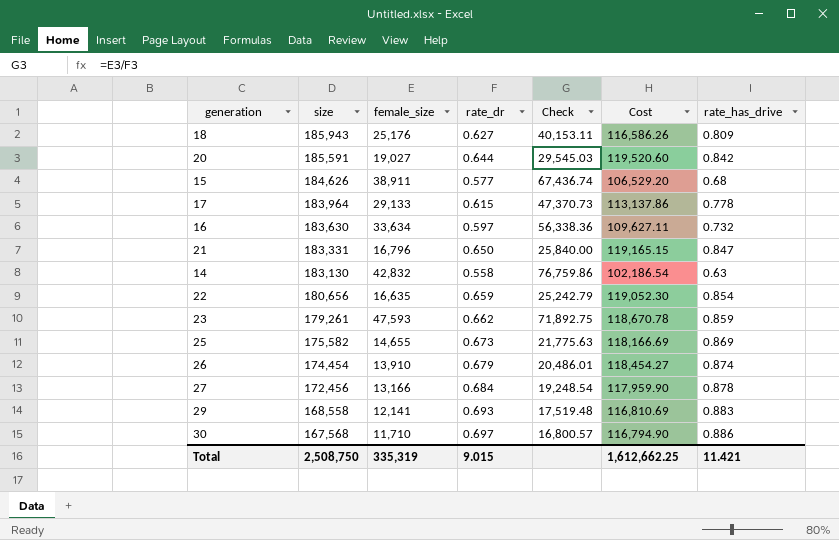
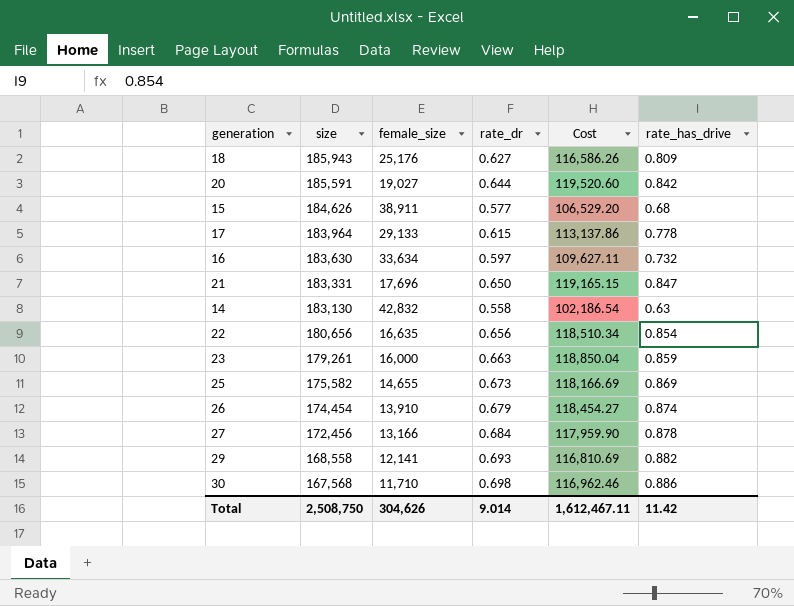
column Check | formula: [female_size] / [rate_dr] -> none
21 | female_size: 16,796 -> 17,696
22 | rate_dr: 0.659 -> 0.656
22 | Cost: 119,052.30 -> 118,510.34
23 | female_size: 47,593 -> 16,000
23 | rate_dr: 0.662 -> 0.663
23 | Cost: 118,670.78 -> 118,850.04
29 | rate_has_drive: 0.883 -> 0.882
30 | rate_dr: 0.697 -> 0.698
30 | Cost: 116,794.90 -> 116,962.46
Total | female_size: 335,319 -> 304,626
Total | rate_dr: 9.015 -> 9.014
Total | Cost: 1,612,662.25 -> 1,612,467.11
Total | rate_has_drive: 11.421 -> 11.42

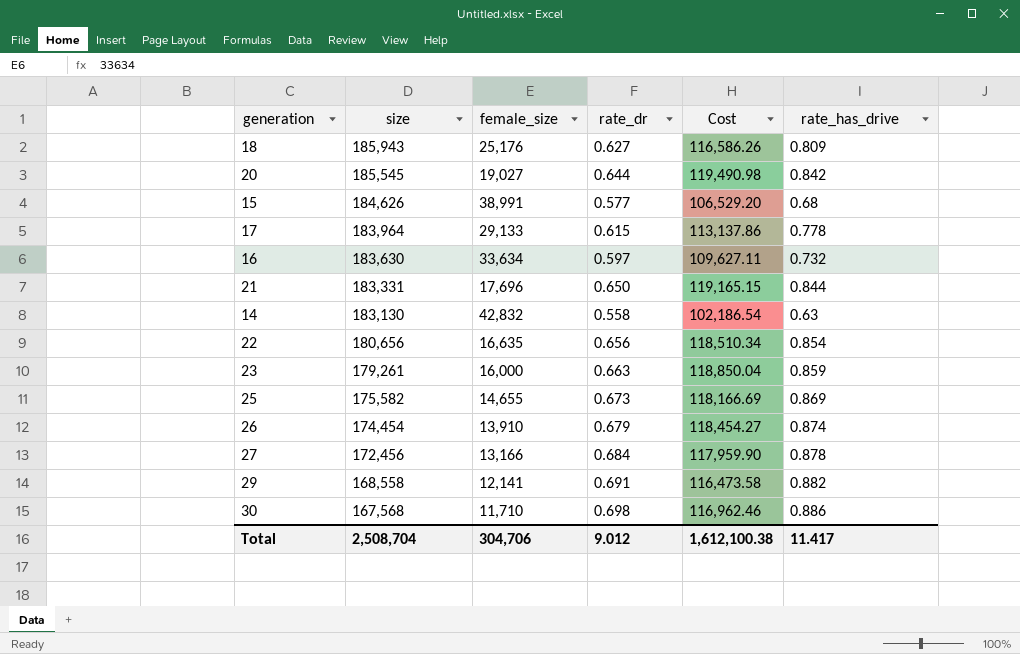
20 | size: 185,591 -> 185,545
20 | Cost: 119,520.60 -> 119,490.98
15 | female_size: 38,911 -> 38,991
21 | rate_has_drive: 0.847 -> 0.844
29 | rate_dr: 0.693 -> 0.691
29 | Cost: 116,810.69 -> 116,473.58
Total | size: 2,508,750 -> 2,508,704
Total | female_size: 304,626 -> 304,706
Total | rate_dr: 9.014 -> 9.012
Total | Cost: 1,612,467.11 -> 1,612,100.38
Total | rate_has_drive: 11.42 -> 11.417

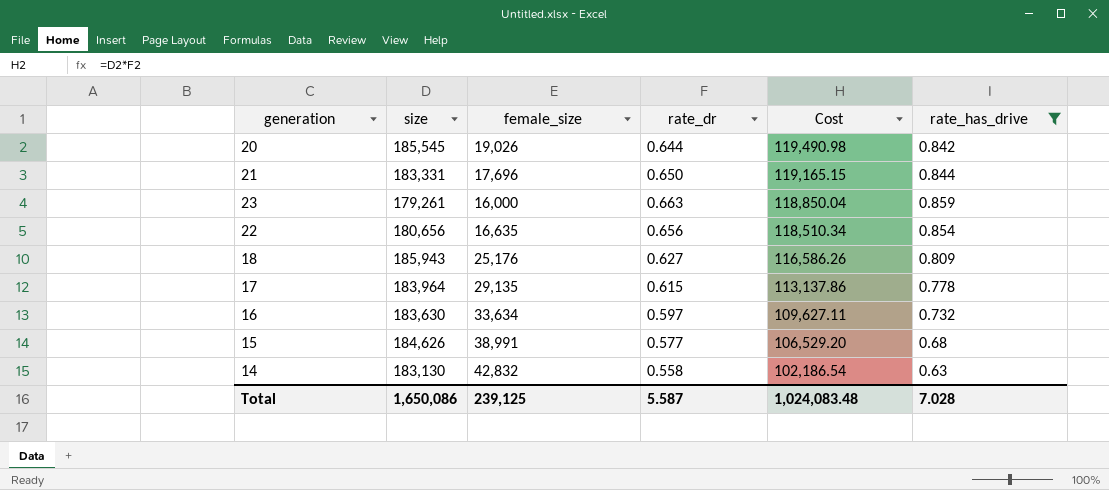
filter: none -> rate_has_drive <= 0.859
row order: size descending -> Cost descending
20 | female_size: 19,027 -> 19,026
17 | female_size: 29,133 -> 29,135
Total | size: 2,508,704 -> 1,650,086
Total | female_size: 304,706 -> 239,125
Total | rate_dr: 9.012 -> 5.587
Total | Cost: 1,612,100.38 -> 1,024,083.48
Total | rate_has_drive: 11.417 -> 7.028

